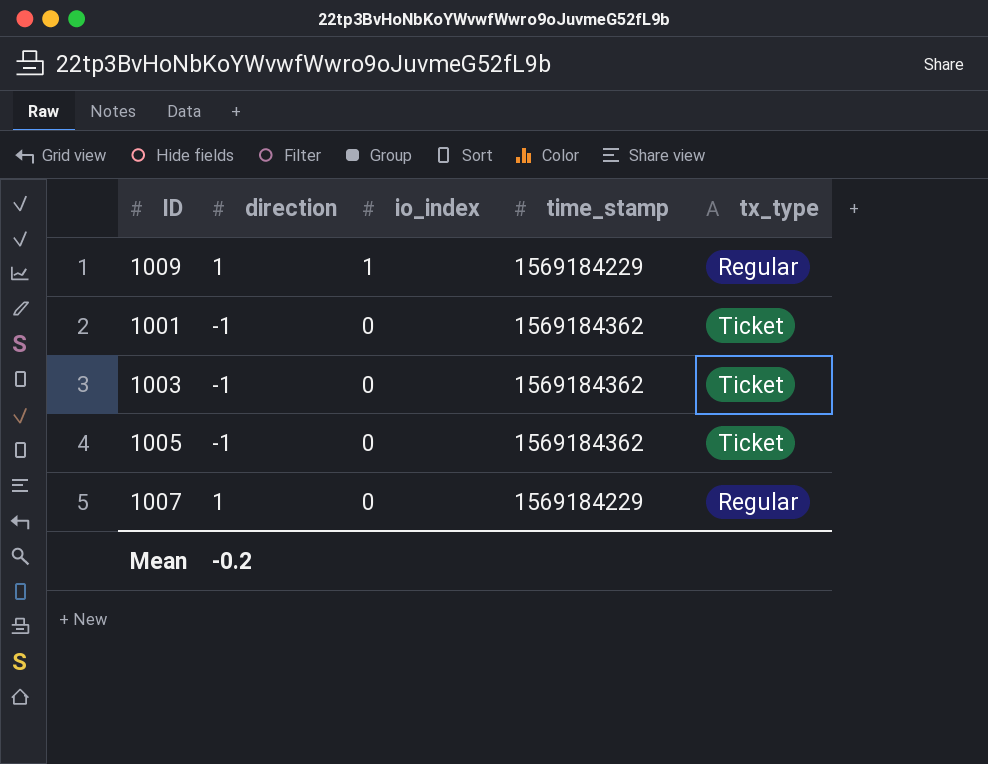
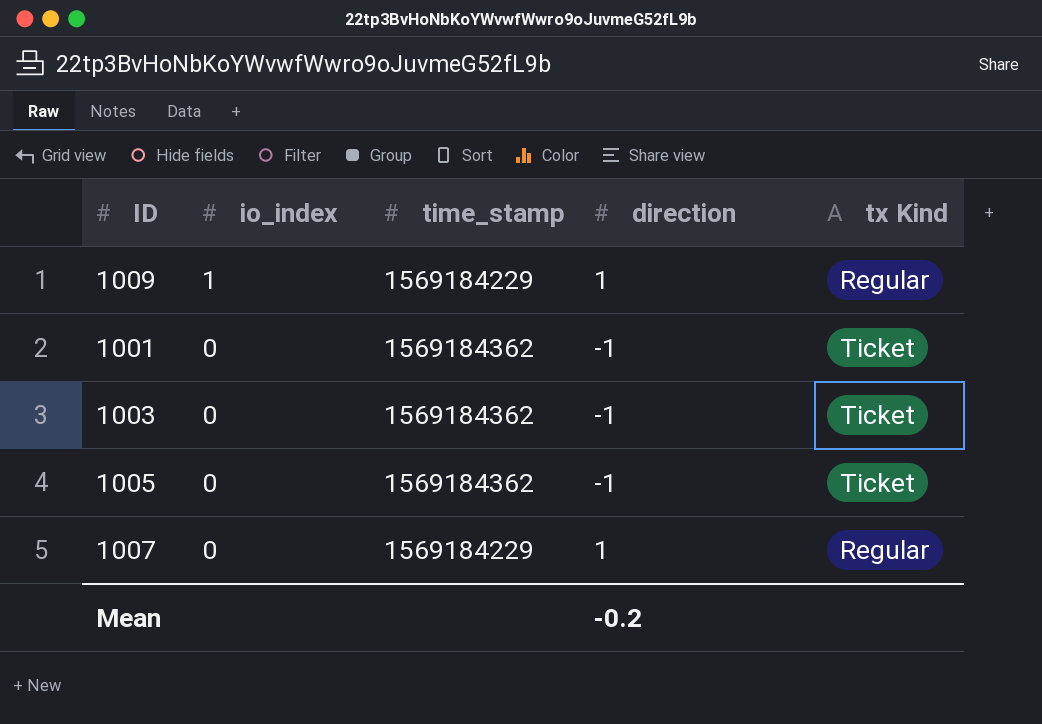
column direction | position: 2 -> 4
column name: tx_type -> tx Kind

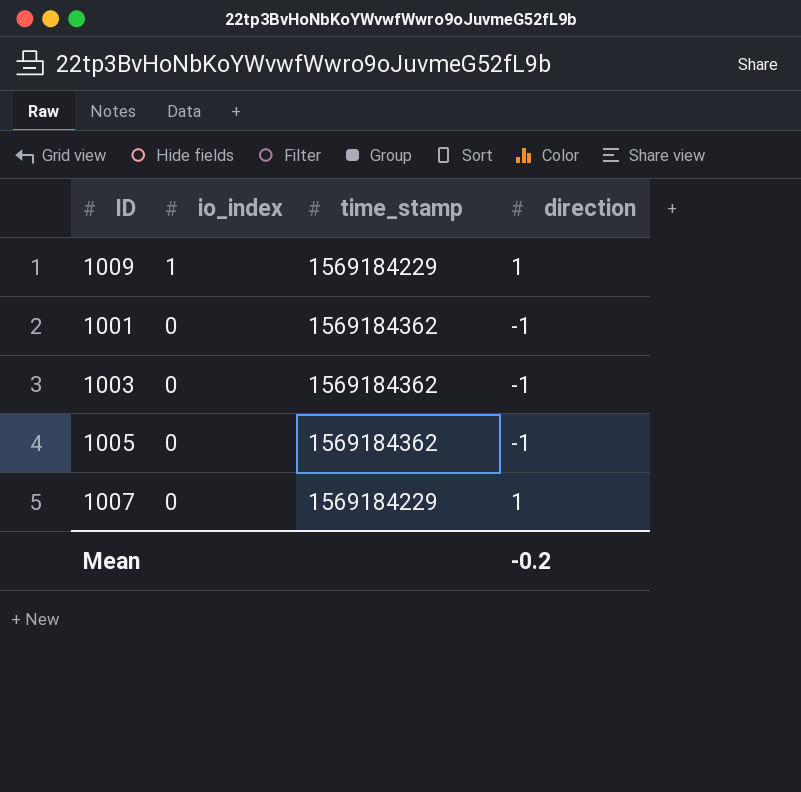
column tx Kind | position: 5 -> none

